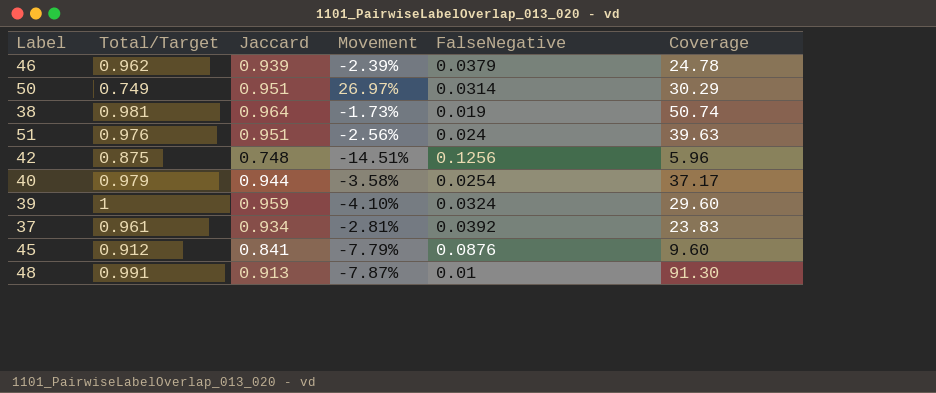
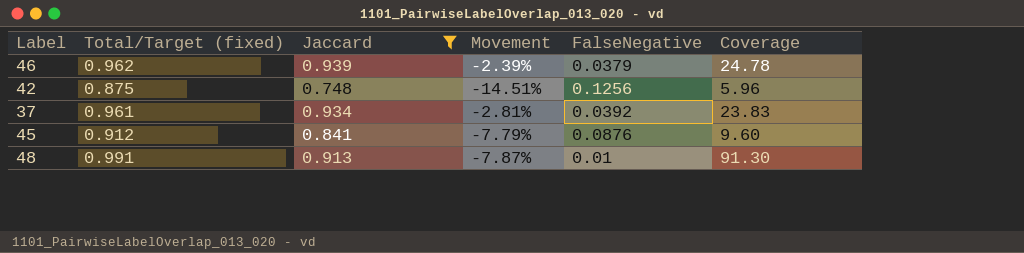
filter: none -> Jaccard <= 0.939
column name: Total/Target -> Total/Target (fixed)

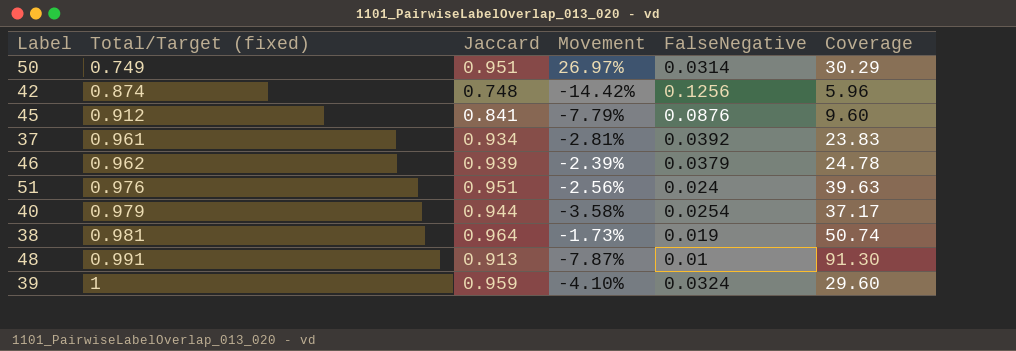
filter: Jaccard <= 0.939 -> none
row order: none -> Total/Target (fixed) ascending
42 | Total/Target (fixed): 0.875 -> 0.874
42 | Movement: -14.51% -> -14.42%

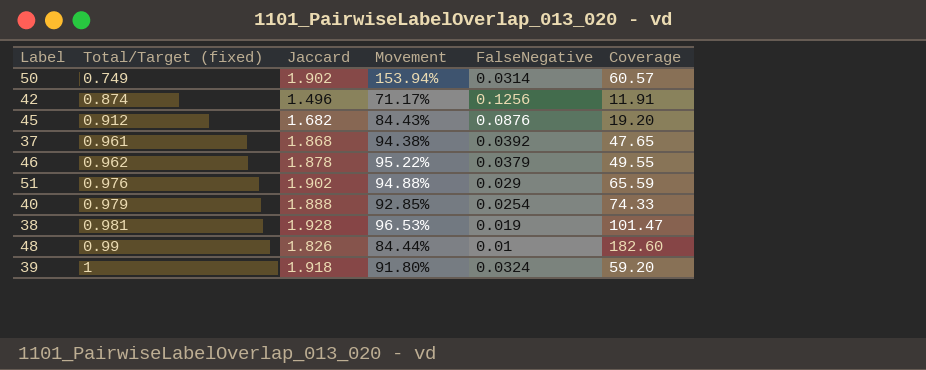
50 | Jaccard: 0.951 -> 1.902
50 | Movement: 26.97% -> 153.94%
50 | Coverage: 30.29 -> 60.57
42 | Jaccard: 0.748 -> 1.496
42 | Movement: -14.42% -> 71.17%
42 | Coverage: 5.96 -> 11.91
45 | Jaccard: 0.841 -> 1.682
45 | Movement: -7.79% -> 84.43%
45 | Coverage: 9.60 -> 19.20
37 | Jaccard: 0.934 -> 1.868
37 | Movement: -2.81% -> 94.38%
37 | Coverage: 23.83 -> 47.65
46 | Jaccard: 0.939 -> 1.878
46 | Movement: -2.39% -> 95.22%
46 | Coverage: 24.78 -> 49.55
51 | Jaccard: 0.951 -> 1.902
51 | Movement: -2.56% -> 94.88%
51 | FalseNegative: 0.024 -> 0.029
51 | Coverage: 39.63 -> 65.59
40 | Jaccard: 0.944 -> 1.888
40 | Movement: -3.58% -> 92.85%
40 | Coverage: 37.17 -> 74.33
38 | Jaccard: 0.964 -> 1.928
38 | Movement: -1.73% -> 96.53%
38 | Coverage: 50.74 -> 101.47
48 | Total/Target (fixed): 0.991 -> 0.99
48 | Jaccard: 0.913 -> 1.826
48 | Movement: -7.87% -> 84.44%
48 | Coverage: 91.30 -> 182.60
39 | Jaccard: 0.959 -> 1.918
39 | Movement: -4.10% -> 91.80%
39 | Coverage: 29.60 -> 59.20

